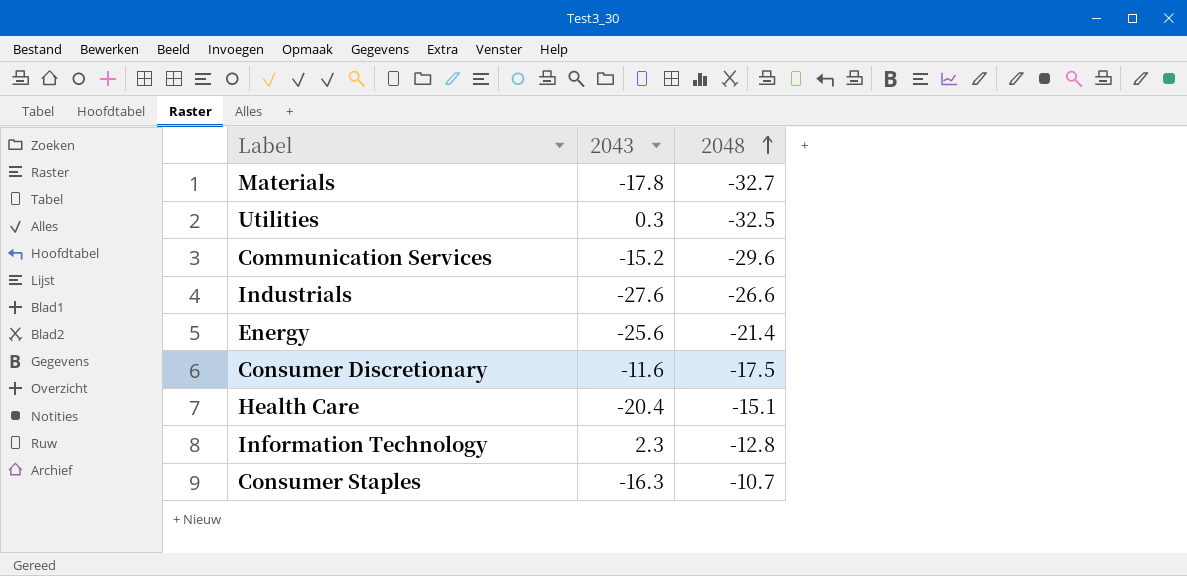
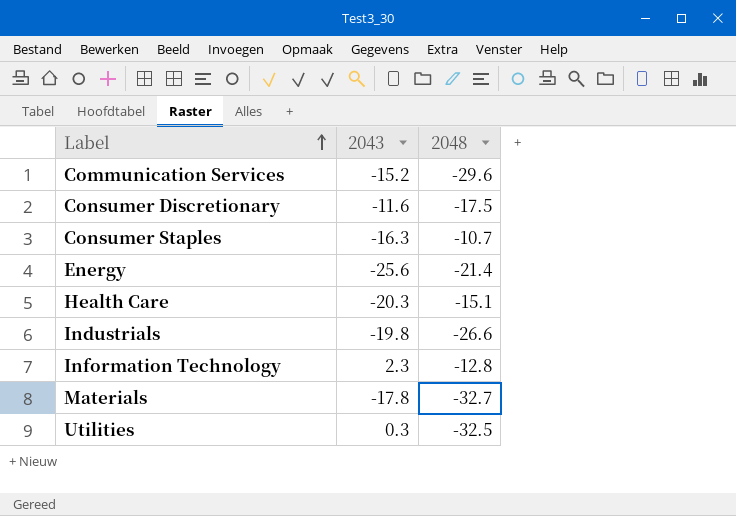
row order: 2048 ascending -> Label ascending
Health Care | 2043: -20.4 -> -20.3
Industrials | 2043: -27.6 -> -19.8

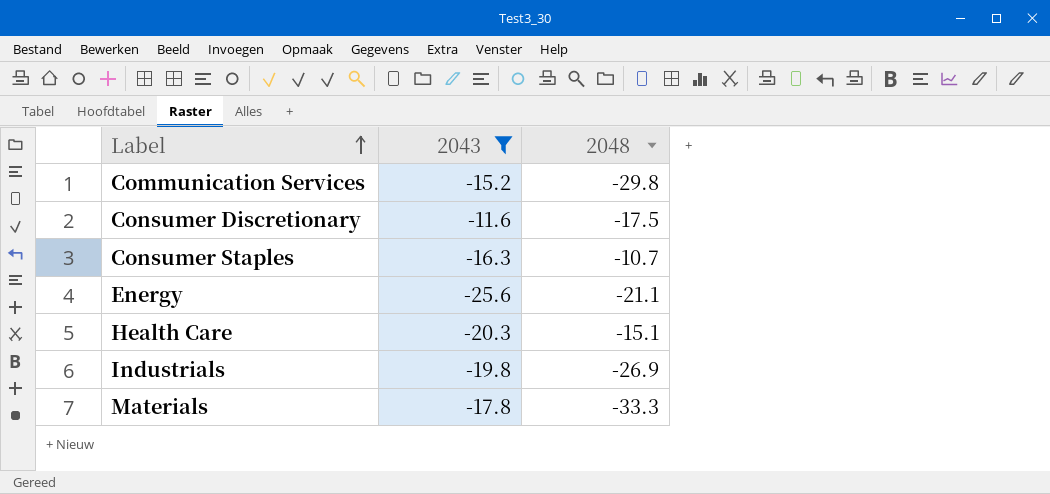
filter: none -> 2043 <= -11.6
Communication Services | 2048: -29.6 -> -29.8
Energy | 2048: -21.4 -> -21.1
Industrials | 2048: -26.6 -> -26.9
Materials | 2048: -32.7 -> -33.3

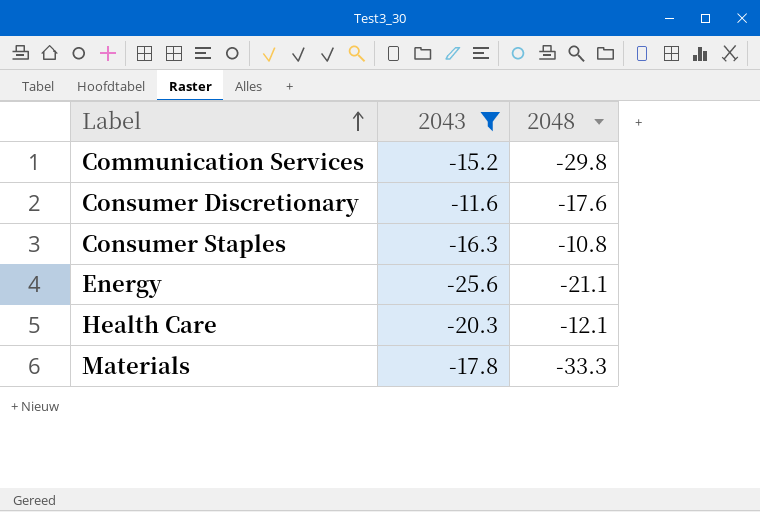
row Industrials: -19.8 | -26.9 -> none
Consumer Discretionary | 2048: -17.5 -> -17.6
Consumer Staples | 2048: -10.7 -> -10.8
Health Care | 2048: -15.1 -> -12.1

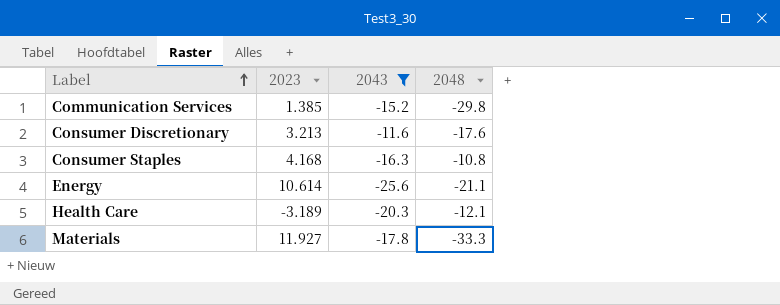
column 2023 | position: none -> 2

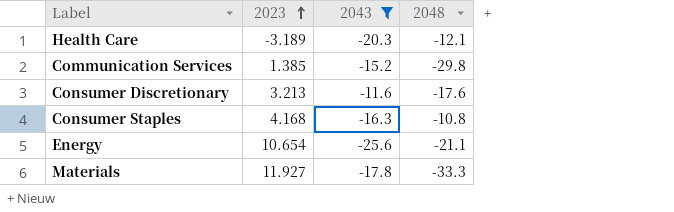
row order: Label ascending -> 2023 ascending
Energy | 2023: 10.614 -> 10.654

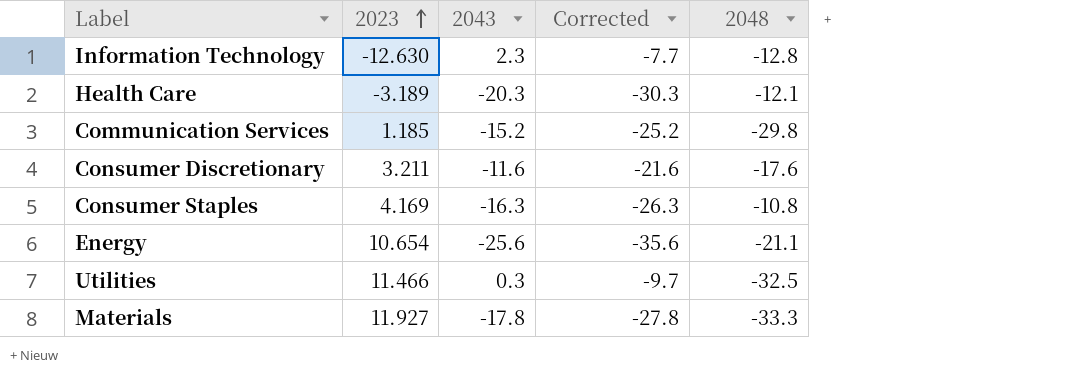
filter: 2043 <= -11.6 -> none
column Corrected | formula: none -> [2043] - 10
Communication Services | 2023: 1.385 -> 1.185
Consumer Discretionary | 2023: 3.213 -> 3.211
Consumer Staples | 2023: 4.168 -> 4.169

